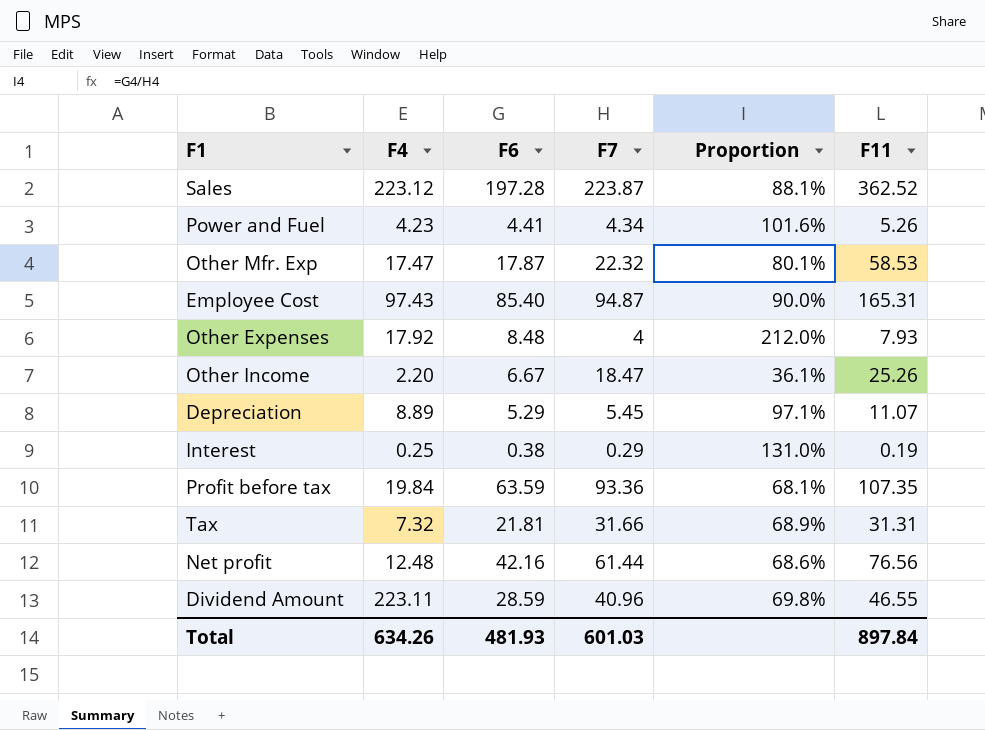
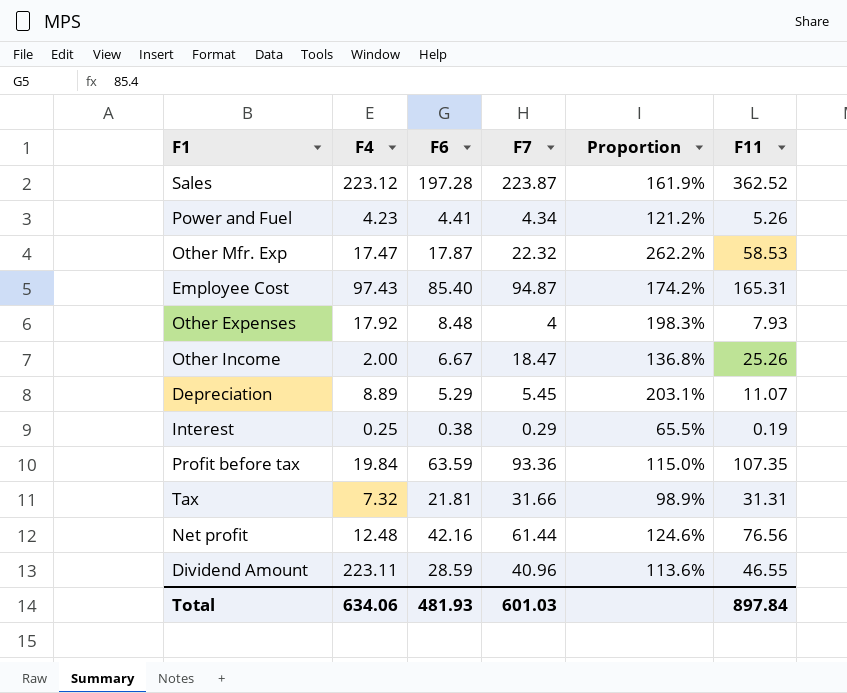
column Proportion | formula: [F6] / [F7] -> [F11] / [F7]
Other Income | F4: 2.20 -> 2.00
Total | F4: 634.26 -> 634.06

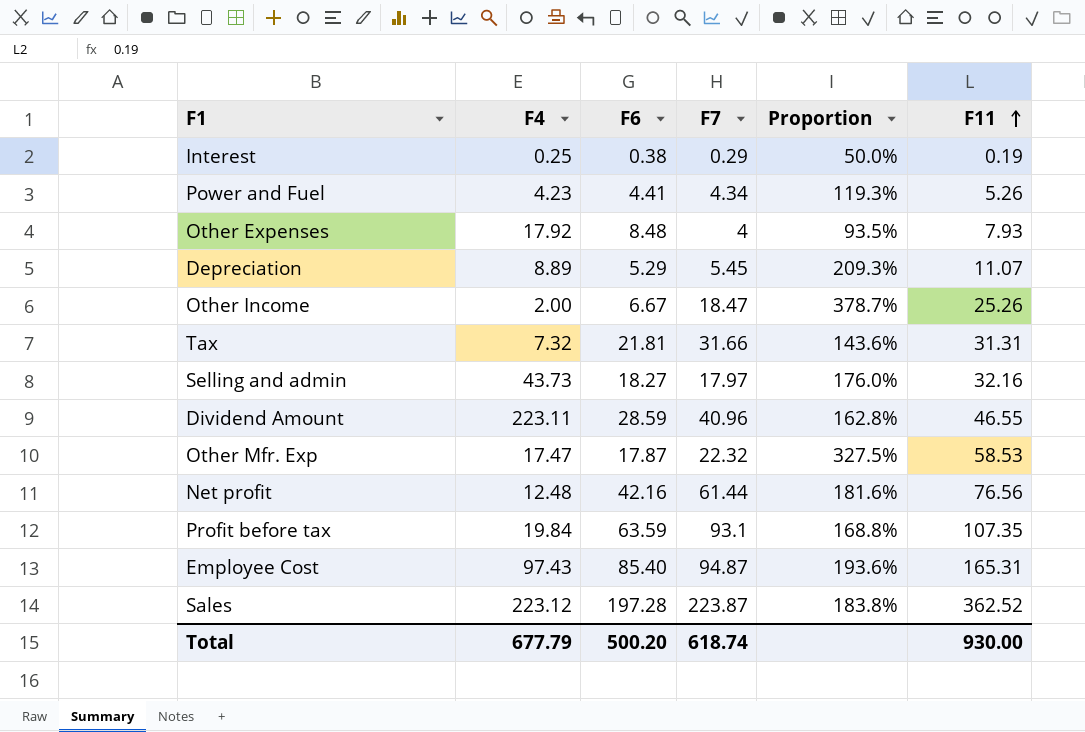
row order: none -> F11 ascending
column Proportion | formula: [F11] / [F7] -> [F11] / [F6]
row Selling and admin: none -> 43.73 | 18.27 | 17.97 | 176.0% | 32.16
Profit before tax | F7: 93.36 -> 93.1
Total | F4: 634.06 -> 677.79
Total | F6: 481.93 -> 500.20
Total | F7: 601.03 -> 618.74
Total | F11: 897.84 -> 930.00

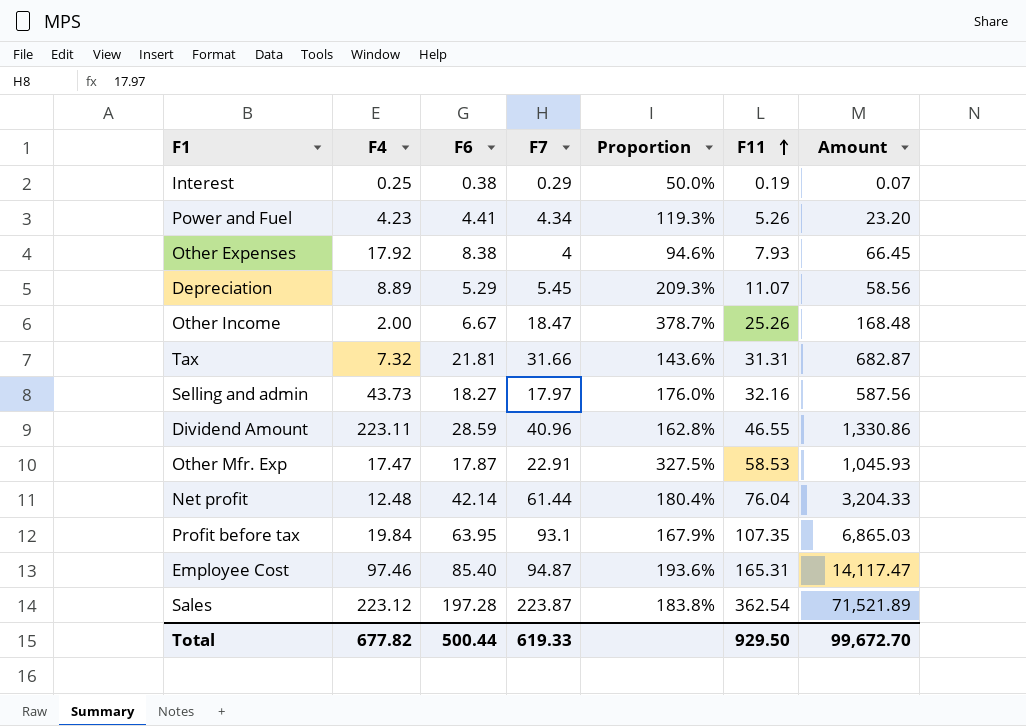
column Amount | formula: none -> [F6] * [F11]
Other Expenses | F6: 8.48 -> 8.38
Other Expenses | Proportion: 93.5% -> 94.6%
Other Mfr. Exp | F7: 22.32 -> 22.91
Net profit | F6: 42.16 -> 42.14
Net profit | Proportion: 181.6% -> 180.4%
Net profit | F11: 76.56 -> 76.04
Profit before tax | F6: 63.59 -> 63.95
Profit before tax | Proportion: 168.8% -> 167.9%
Employee Cost | F4: 97.43 -> 97.46
Sales | F11: 362.52 -> 362.54
Total | F4: 677.79 -> 677.82
Total | F6: 500.20 -> 500.44
Total | F7: 618.74 -> 619.33
Total | F11: 930.00 -> 929.50

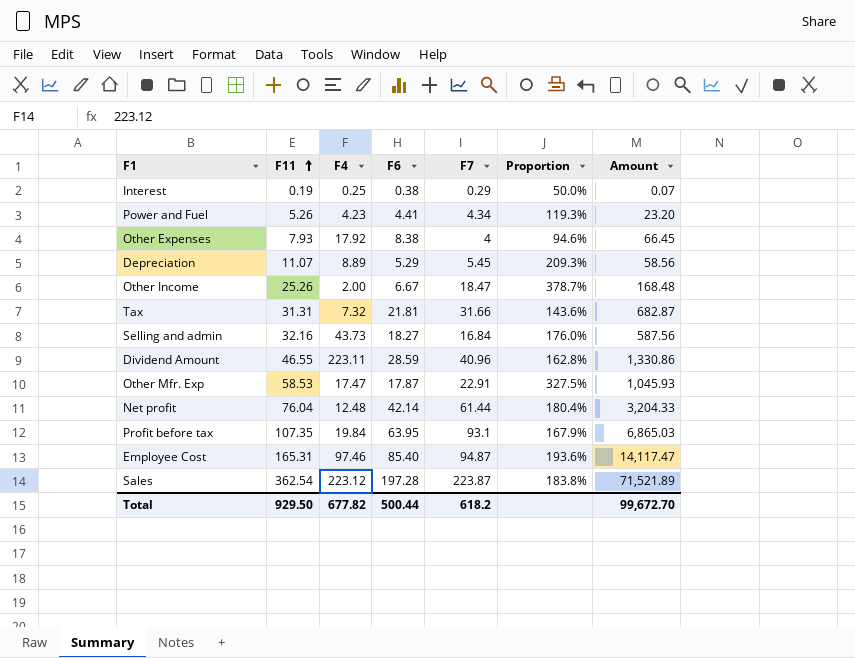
column F11 | position: 6 -> 2
Selling and admin | F7: 17.97 -> 16.84
Total | F7: 619.33 -> 618.2

